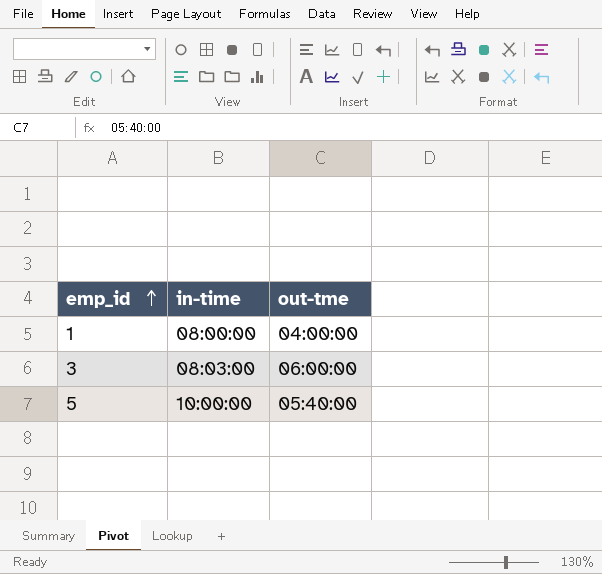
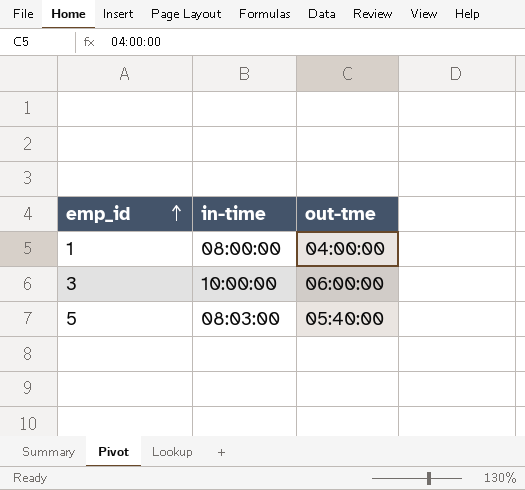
3 | in-time: 08:03:00 -> 10:00:00
5 | in-time: 10:00:00 -> 08:03:00

